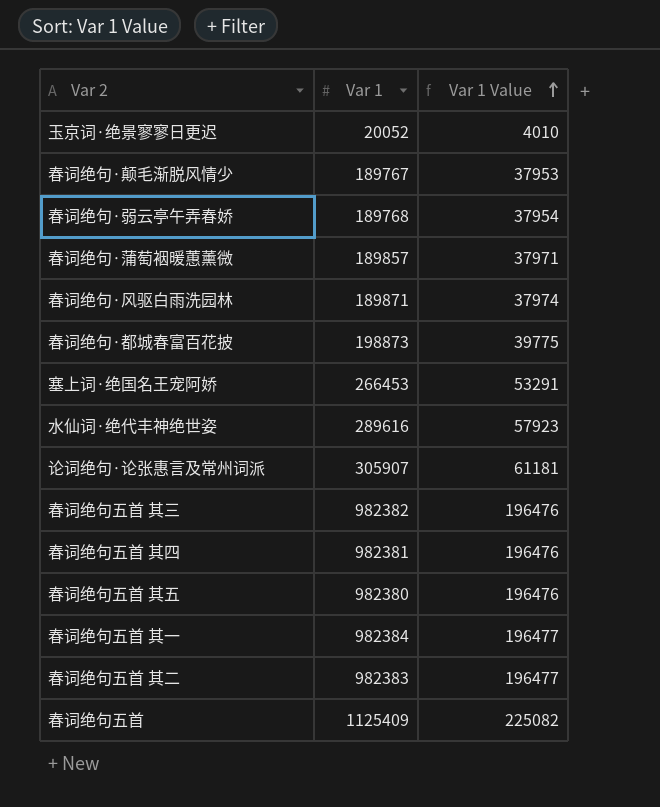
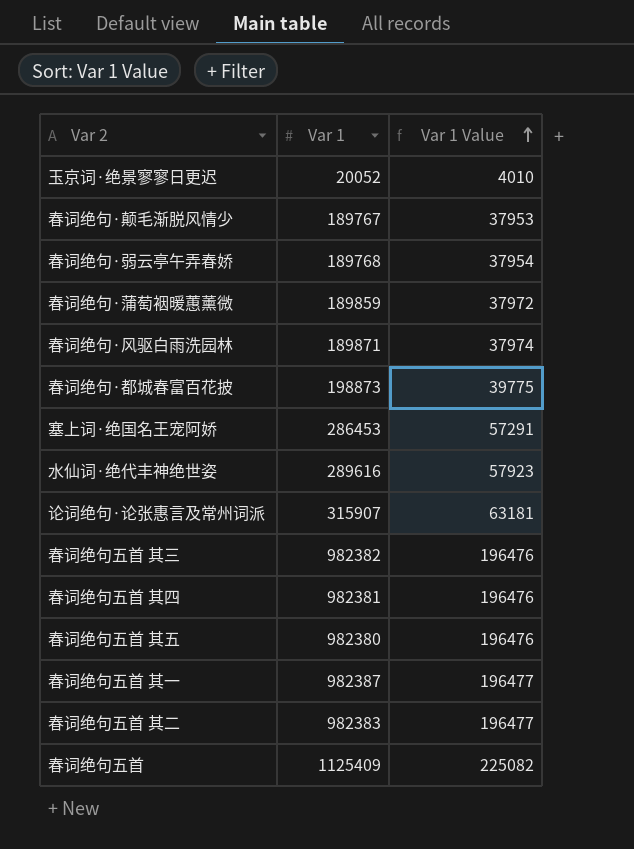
春词绝句·蒲萄裀暖蕙薰微 | Var 1: 189857 -> 189859
春词绝句·蒲萄裀暖蕙薰微 | Var 1 Value: 37971 -> 37972
塞上词·绝国名王宠阿娇 | Var 1: 266453 -> 286453
塞上词·绝国名王宠阿娇 | Var 1 Value: 53291 -> 57291
论词绝句·论张惠言及常州词派 | Var 1: 305907 -> 315907
论词绝句·论张惠言及常州词派 | Var 1 Value: 61181 -> 63181
春词绝句五首 其一 | Var 1: 982384 -> 982387

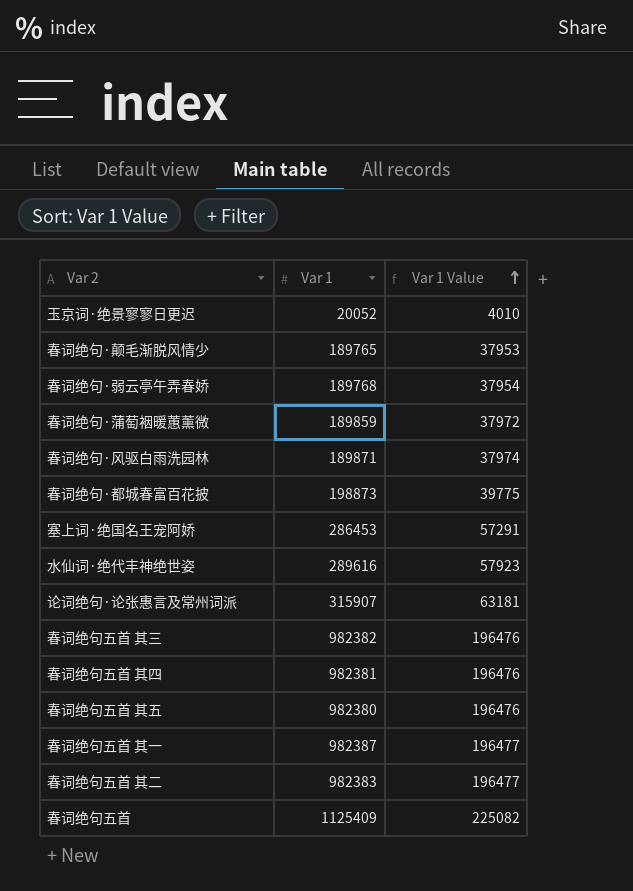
春词绝句·颠毛渐脱风情少 | Var 1: 189767 -> 189765

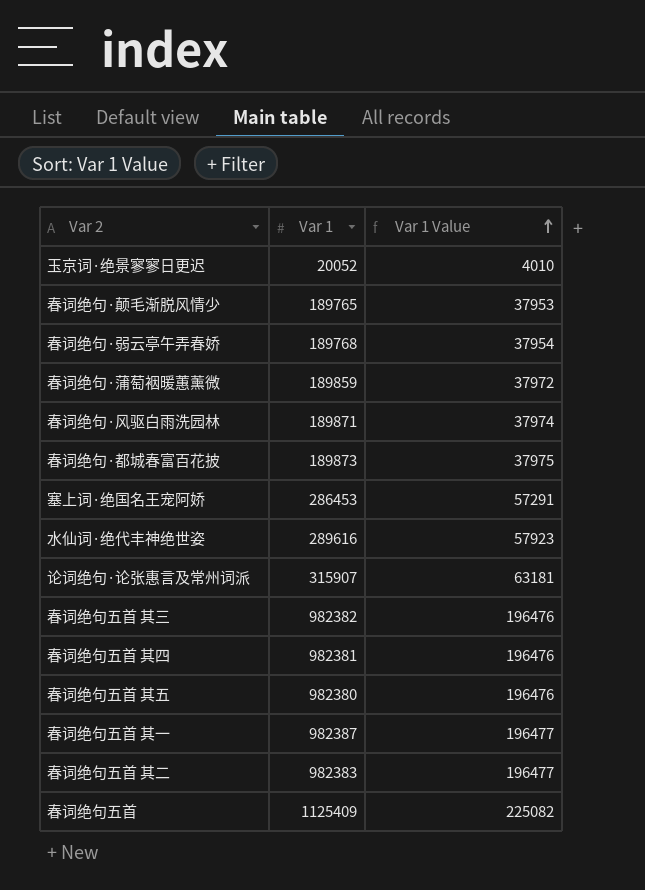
春词绝句·都城春富百花披 | Var 1: 198873 -> 189873
春词绝句·都城春富百花披 | Var 1 Value: 39775 -> 37975

